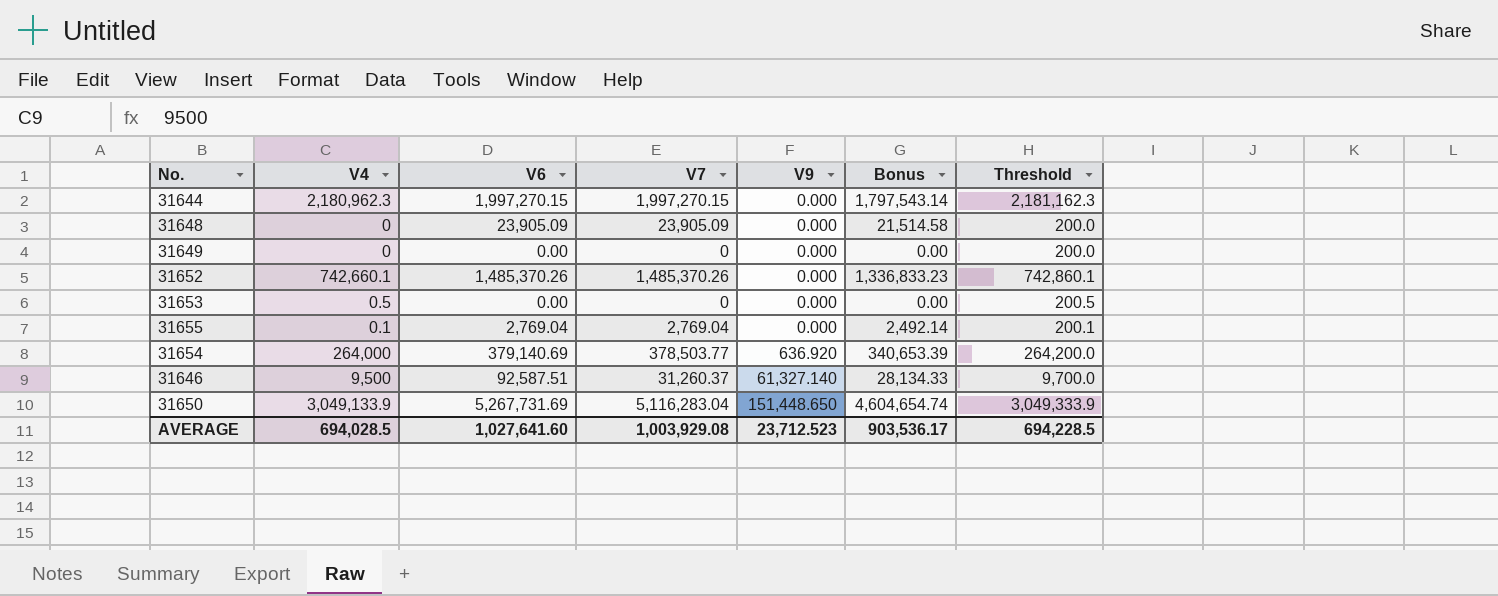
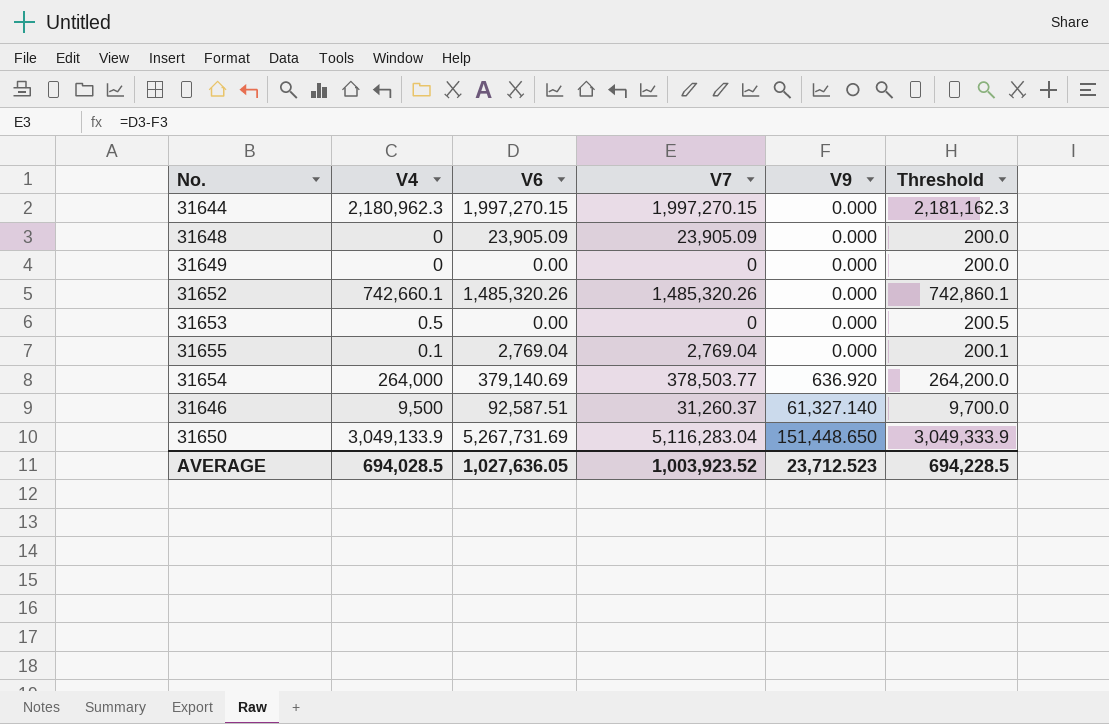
column Bonus | formula: [V7] * 0.9 -> none
31652 | V6: 1,485,370.26 -> 1,485,320.26
31652 | V7: 1,485,370.26 -> 1,485,320.26
AVERAGE | V6: 1,027,641.60 -> 1,027,636.05
AVERAGE | V7: 1,003,929.08 -> 1,003,923.52

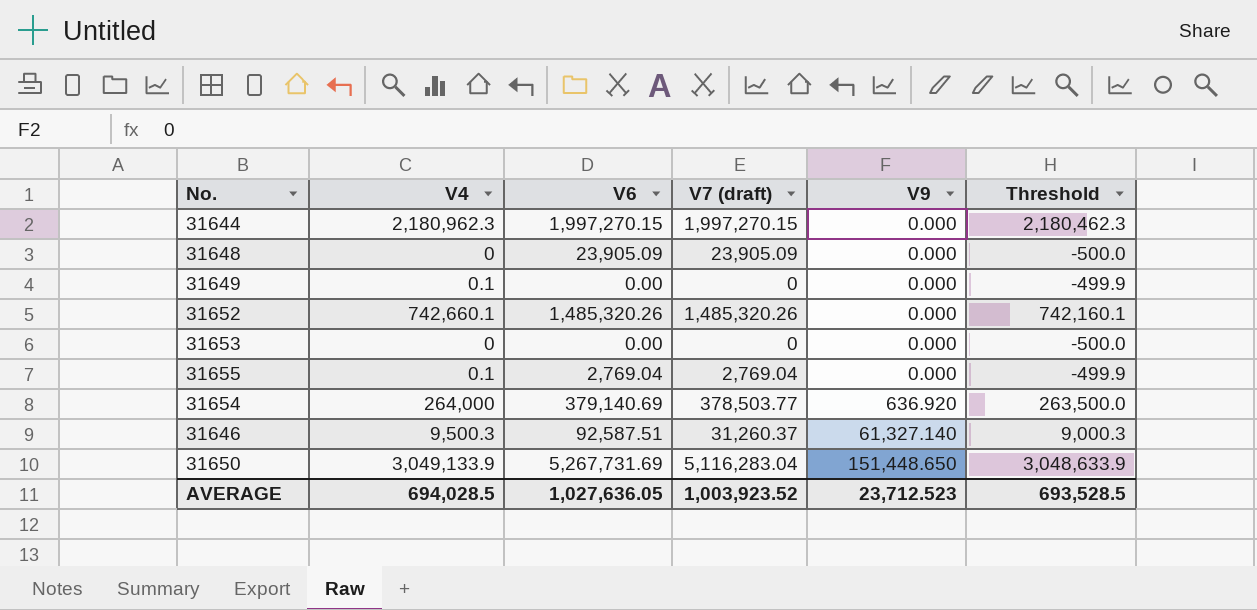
column name: V7 -> V7 (draft)
column Threshold | formula: [V4] + 200 -> [V4] - 500
31649 | V4: 0 -> 0.1
31653 | V4: 0.5 -> 0
31646 | V4: 9,500 -> 9,500.3
AVERAGE | Threshold: 694,228.5 -> 693,528.5

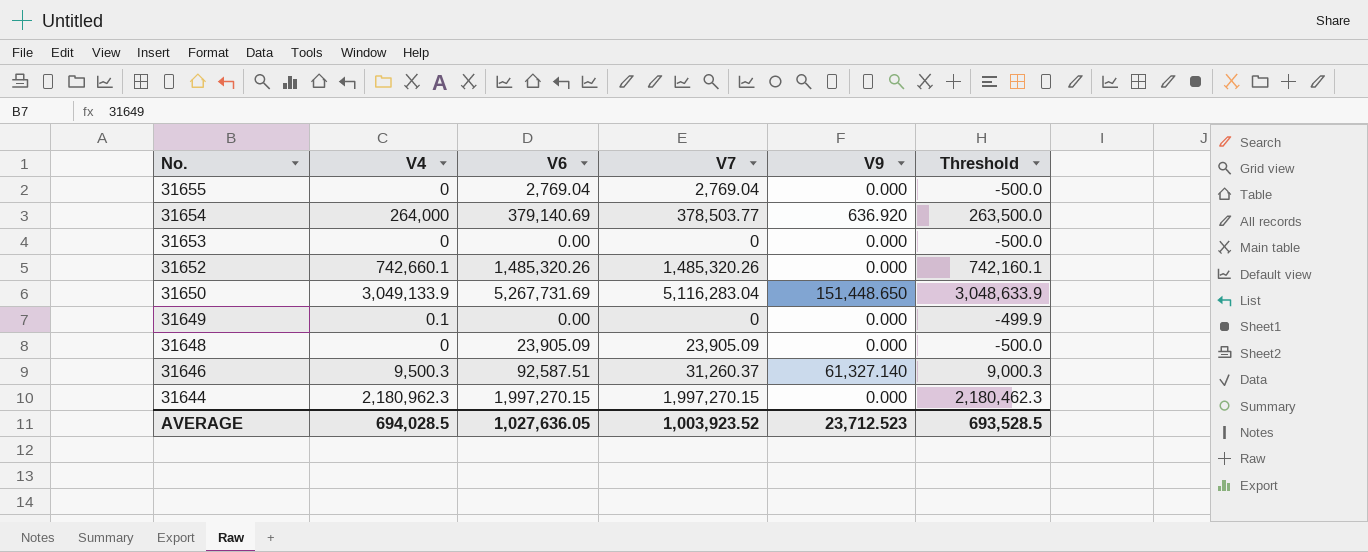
row order: V9 ascending -> No. descending
column name: V7 (draft) -> V7
31655 | V4: 0.1 -> 0
31655 | Threshold: -499.9 -> -500.0

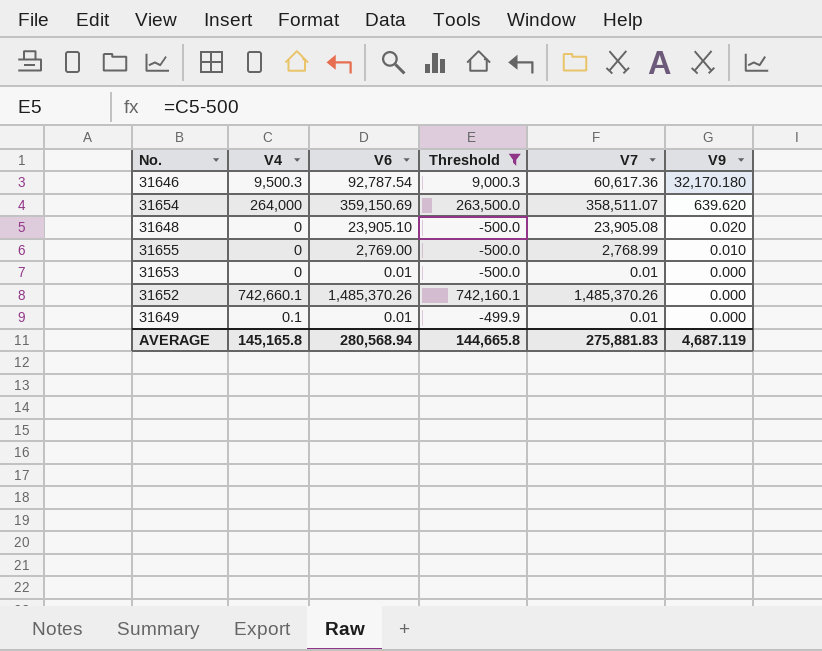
filter: none -> Threshold <= 742,160.1
row order: No. descending -> V9 descending
column Threshold | position: 6 -> 4
31646 | V6: 92,587.51 -> 92,787.54
31646 | V7: 31,260.37 -> 60,617.36
31646 | V9: 61,327.140 -> 32,170.180
31654 | V6: 379,140.69 -> 359,150.69
31654 | V7: 378,503.77 -> 358,511.07
31654 | V9: 636.920 -> 639.620
31648 | V6: 23,905.09 -> 23,905.10
31648 | V7: 23,905.09 -> 23,905.08
31648 | V9: 0.000 -> 0.020
31655 | V6: 2,769.04 -> 2,769.00
31655 | V7: 2,769.04 -> 2,768.99
31655 | V9: 0.000 -> 0.010
31653 | V6: 0.00 -> 0.01
31653 | V7: 0 -> 0.01
31652 | V6: 1,485,320.26 -> 1,485,370.26
31652 | V7: 1,485,320.26 -> 1,485,370.26
31649 | V6: 0.00 -> 0.01
31649 | V7: 0 -> 0.01
AVERAGE | V4: 694,028.5 -> 145,165.8
AVERAGE | V6: 1,027,636.05 -> 280,568.94
AVERAGE | Threshold: 693,528.5 -> 144,665.8
AVERAGE | V7: 1,003,923.52 -> 275,881.83
AVERAGE | V9: 23,712.523 -> 4,687.119

